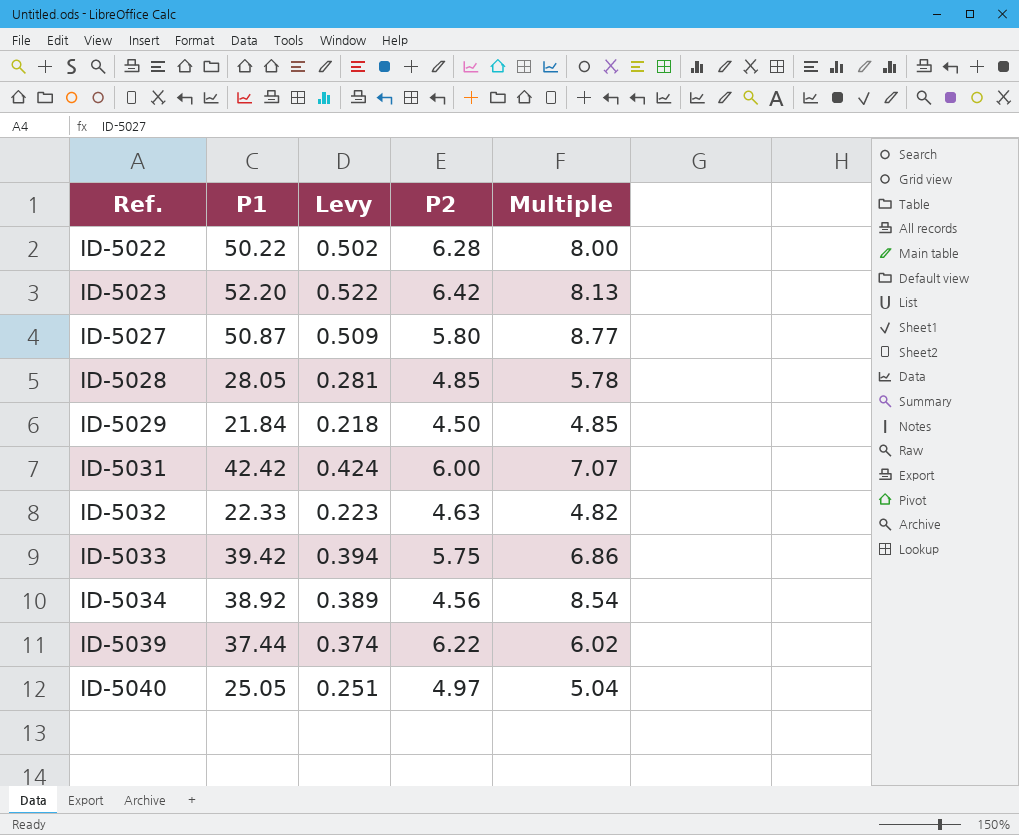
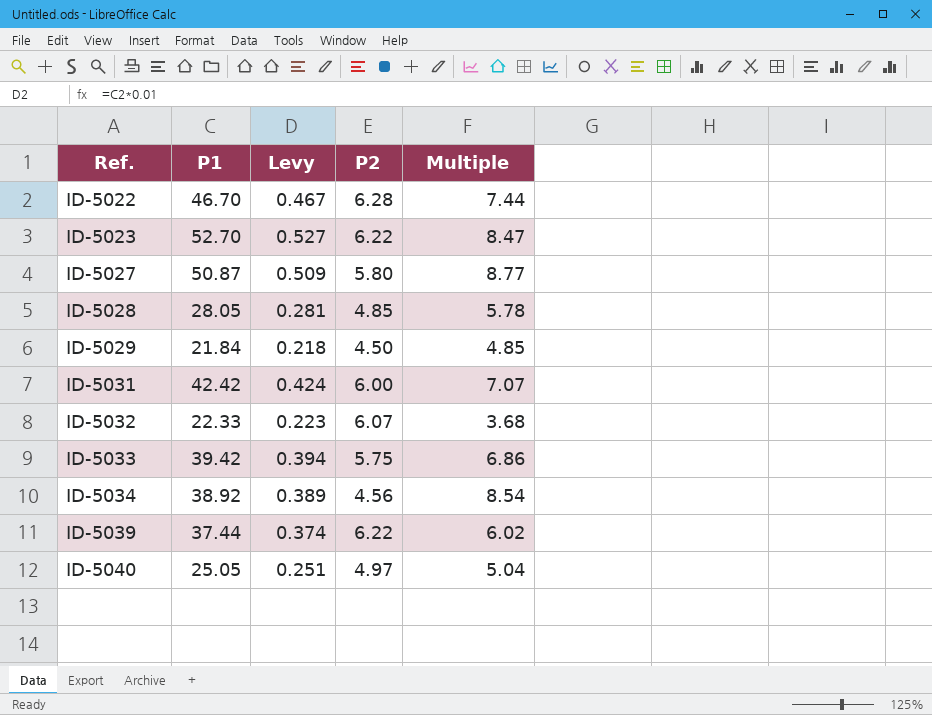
ID-5022 | P1: 50.22 -> 46.70
ID-5022 | Levy: 0.502 -> 0.467
ID-5022 | Multiple: 8.00 -> 7.44
ID-5023 | P1: 52.20 -> 52.70
ID-5023 | Levy: 0.522 -> 0.527
ID-5023 | P2: 6.42 -> 6.22
ID-5023 | Multiple: 8.13 -> 8.47
ID-5032 | P2: 4.63 -> 6.07
ID-5032 | Multiple: 4.82 -> 3.68

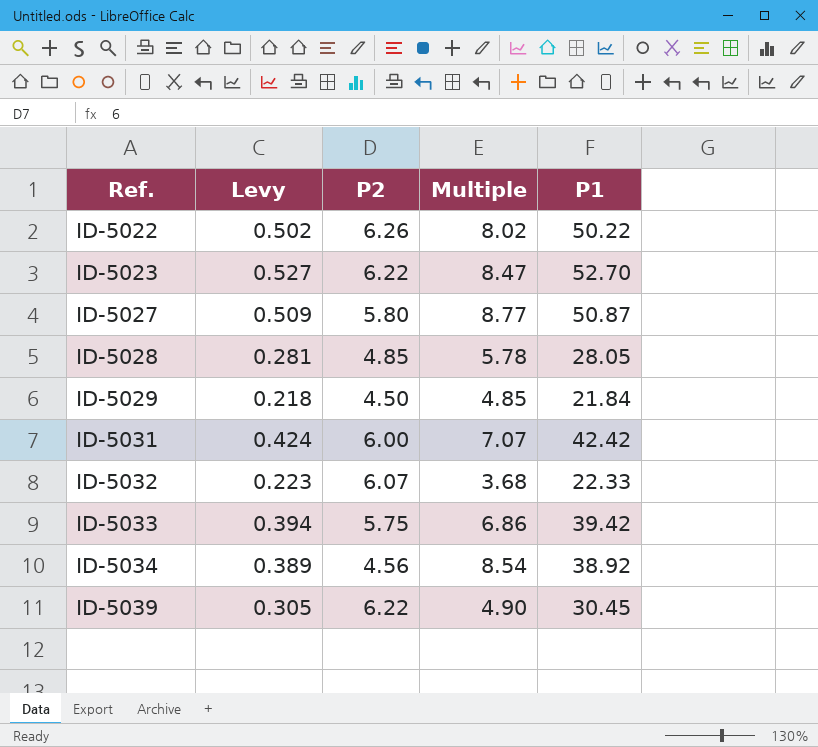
column P1 | position: 2 -> 5
row ID-5040: 25.05 | 0.251 | 4.97 | 5.04 -> none
ID-5022 | Levy: 0.467 -> 0.502
ID-5022 | P2: 6.28 -> 6.26
ID-5022 | Multiple: 7.44 -> 8.02
ID-5022 | P1: 46.70 -> 50.22
ID-5039 | Levy: 0.374 -> 0.305
ID-5039 | Multiple: 6.02 -> 4.90
ID-5039 | P1: 37.44 -> 30.45

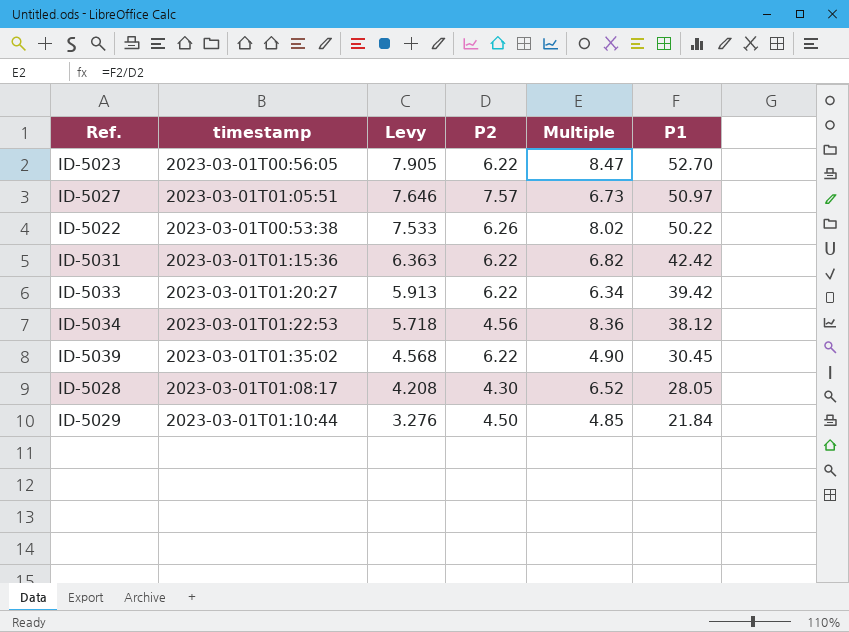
row order: Ref. ascending -> Levy descending
column timestamp | position: none -> 2
column Levy | formula: [P1] * 0.01 -> [P1] * 0.15
row ID-5032: 0.223 | 6.07 | 3.68 | 22.33 -> none
ID-5027 | P2: 5.80 -> 7.57
ID-5027 | Multiple: 8.77 -> 6.73
ID-5027 | P1: 50.87 -> 50.97
ID-5031 | P2: 6.00 -> 6.22
ID-5031 | Multiple: 7.07 -> 6.82
ID-5033 | P2: 5.75 -> 6.22
ID-5033 | Multiple: 6.86 -> 6.34
ID-5034 | Multiple: 8.54 -> 8.36
ID-5034 | P1: 38.92 -> 38.12
ID-5028 | P2: 4.85 -> 4.30
ID-5028 | Multiple: 5.78 -> 6.52

